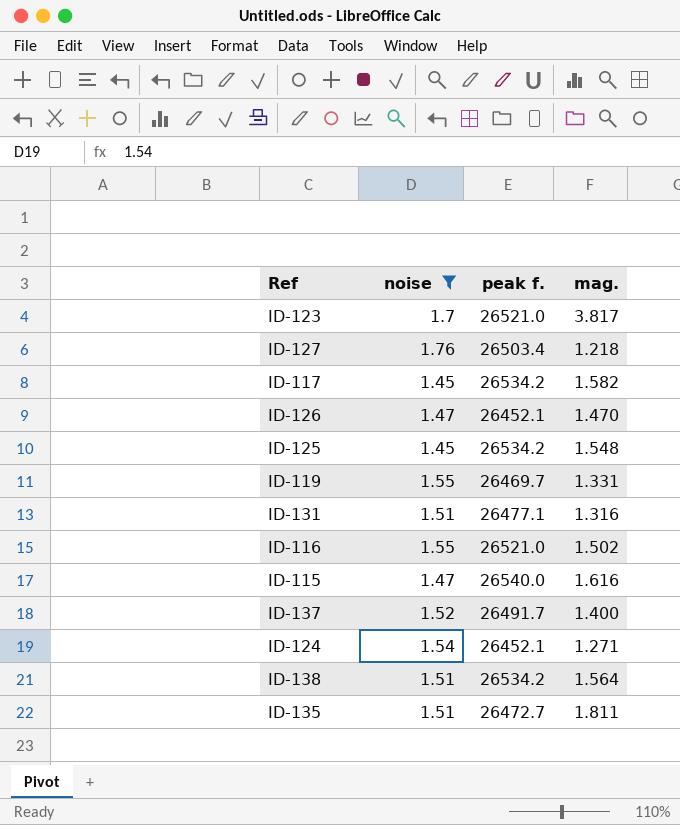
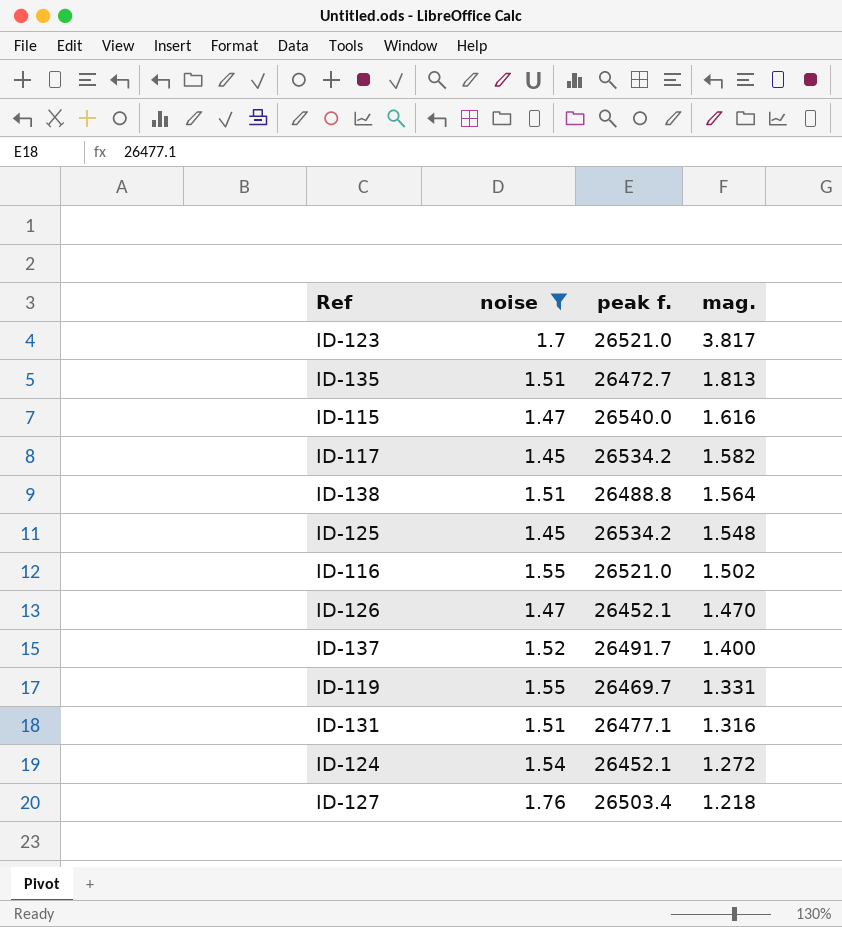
row order: none -> mag. descending
ID-135 | mag.: 1.811 -> 1.813
ID-138 | peak f.: 26534.2 -> 26488.8
ID-124 | mag.: 1.271 -> 1.272

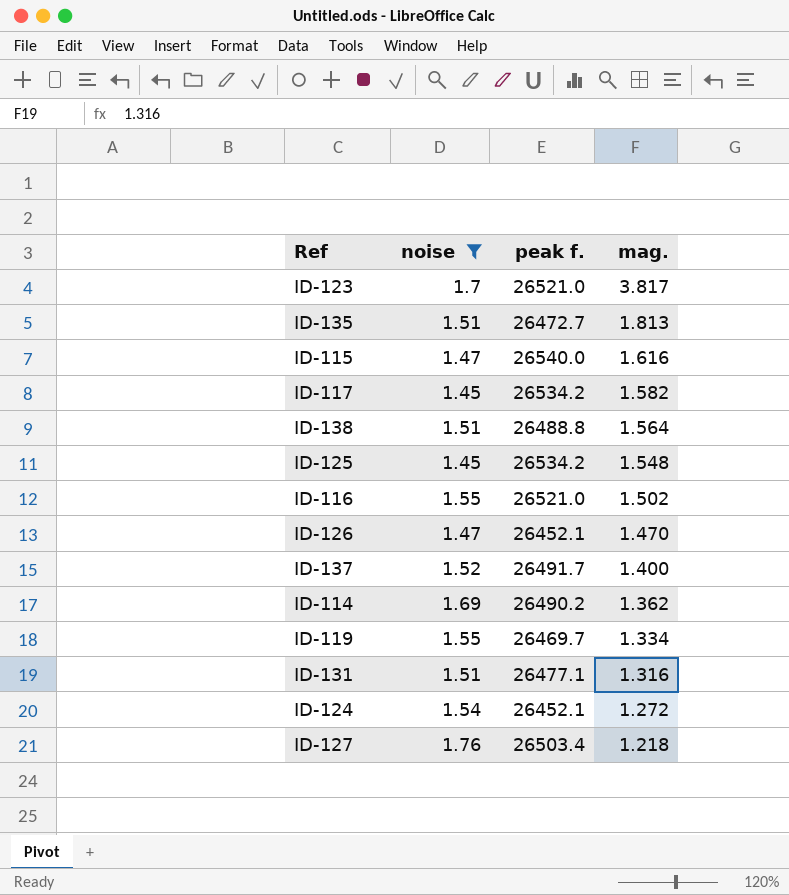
row ID-114: none -> 1.69 | 26490.2 | 1.362
ID-119 | mag.: 1.331 -> 1.334

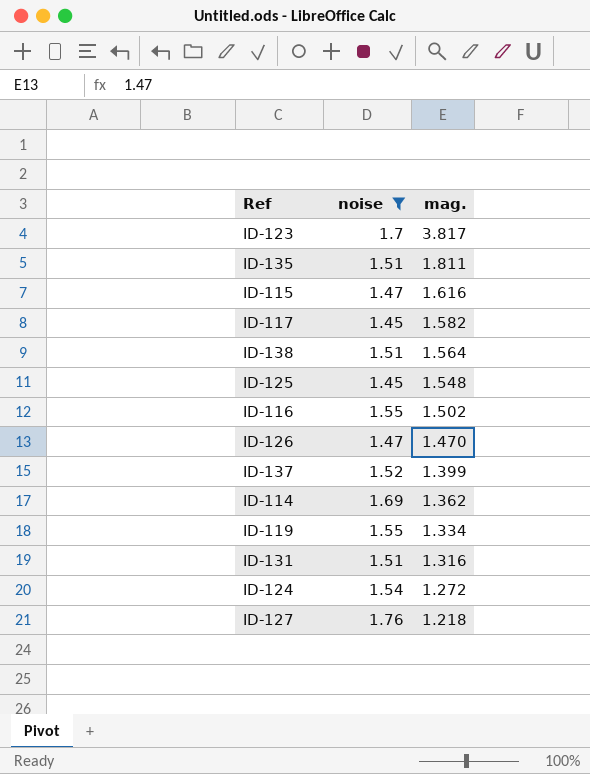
column peak f. | position: 3 -> none
ID-135 | mag.: 1.813 -> 1.811
ID-137 | mag.: 1.400 -> 1.399

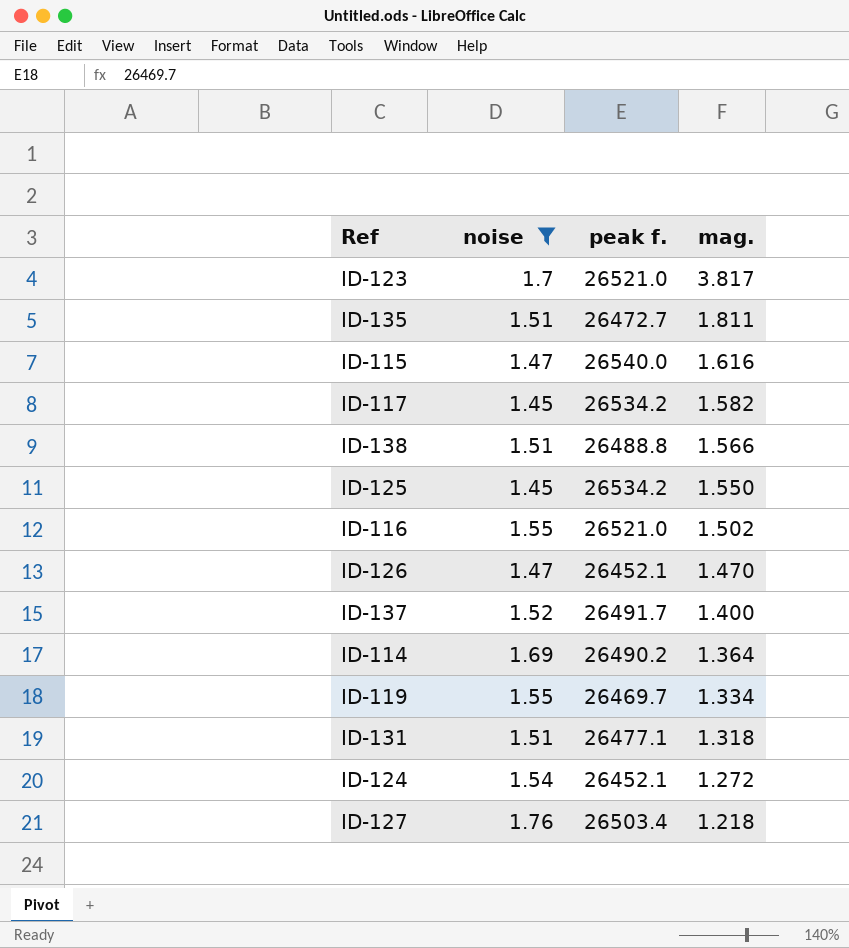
column peak f. | position: none -> 3
ID-138 | mag.: 1.564 -> 1.566
ID-125 | mag.: 1.548 -> 1.550
ID-137 | mag.: 1.399 -> 1.400
ID-114 | mag.: 1.362 -> 1.364
ID-131 | mag.: 1.316 -> 1.318

